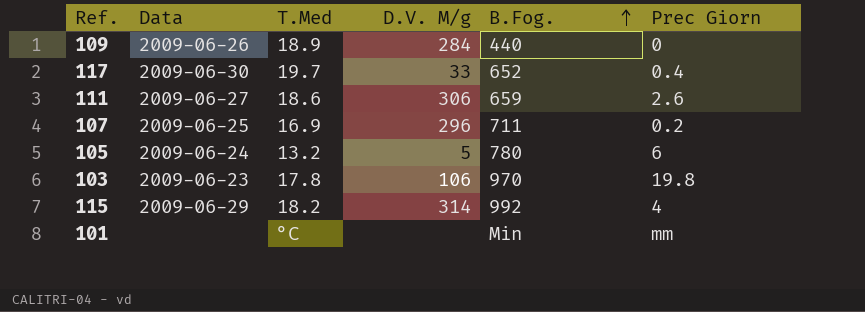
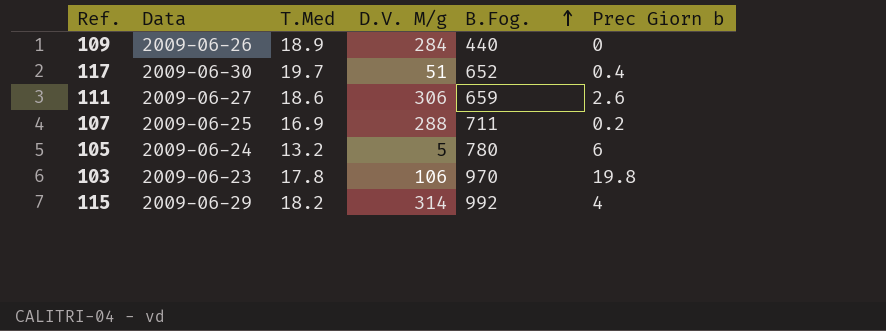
column name: Prec Giorn -> Prec Giorn b
row 101: none | °C | none | Min | mm -> none
117 | D.V. M/g: 33 -> 51
107 | D.V. M/g: 296 -> 288

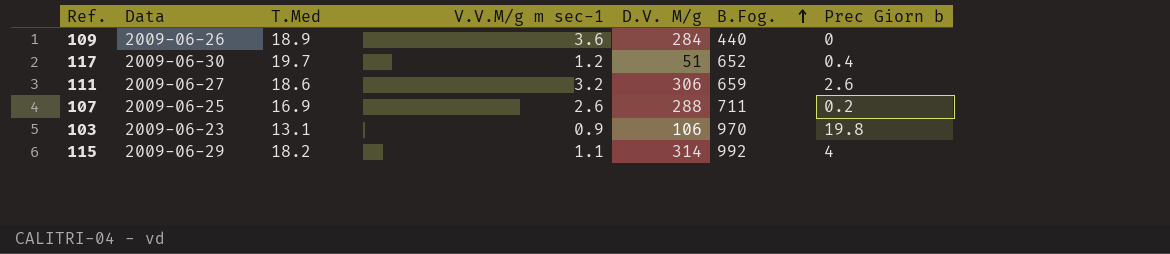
column V.V.M/g m sec-1 | position: none -> 4
row 105: 2009-06-24 | 13.2 | 5 | 780 | 6 -> none
103 | T.Med: 17.8 -> 13.1

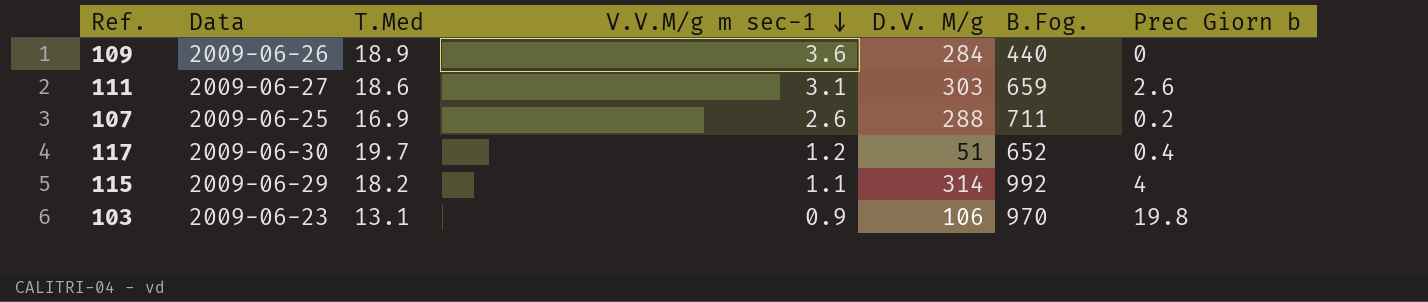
row order: B.Fog. ascending -> V.V.M/g m sec-1 descending
111 | V.V.M/g m sec-1: 3.2 -> 3.1
111 | D.V. M/g: 306 -> 303

